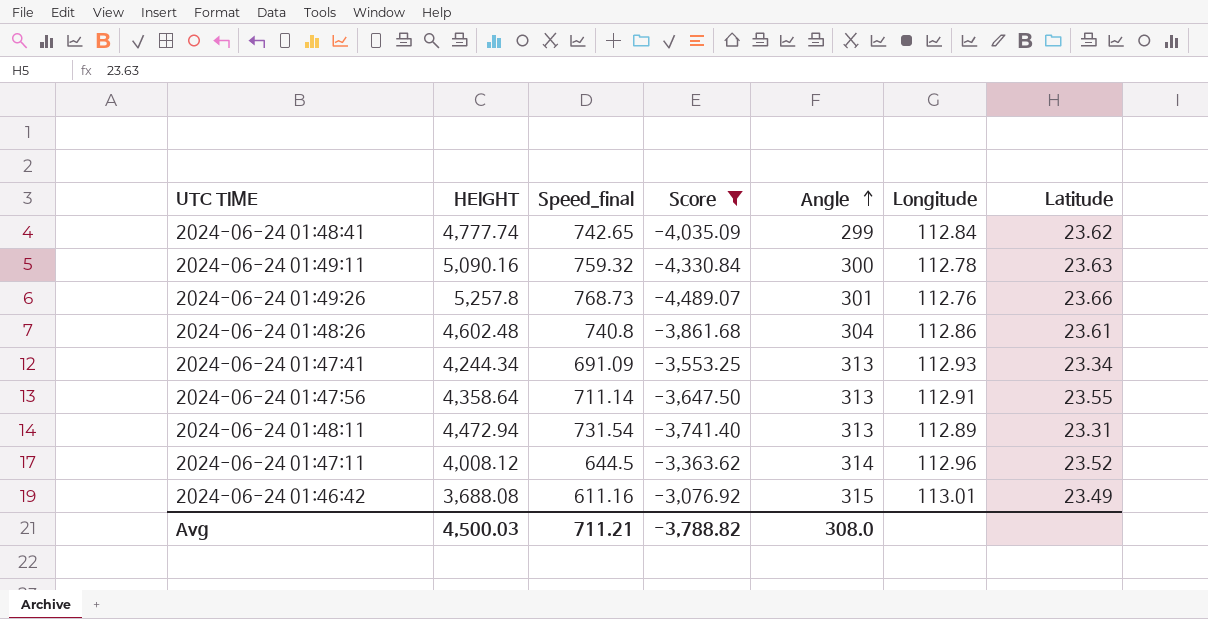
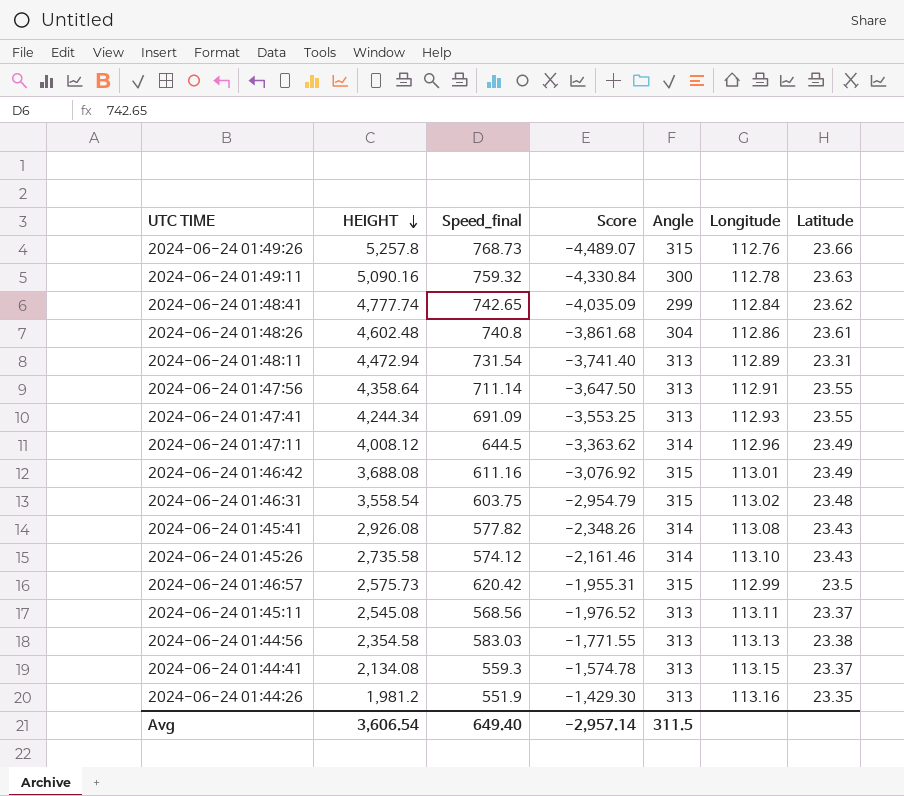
filter: Score <= -3,076.92 -> none
row order: Angle ascending -> HEIGHT descending
2024-06-24 01:49:26 | Angle: 301 -> 315
2024-06-24 01:47:41 | Latitude: 23.34 -> 23.55
2024-06-24 01:47:11 | Latitude: 23.52 -> 23.49
Avg | HEIGHT: 4,500.03 -> 3,606.54
Avg | Speed_final: 711.21 -> 649.40
Avg | Score: -3,788.82 -> -2,957.14
Avg | Angle: 308.0 -> 311.5

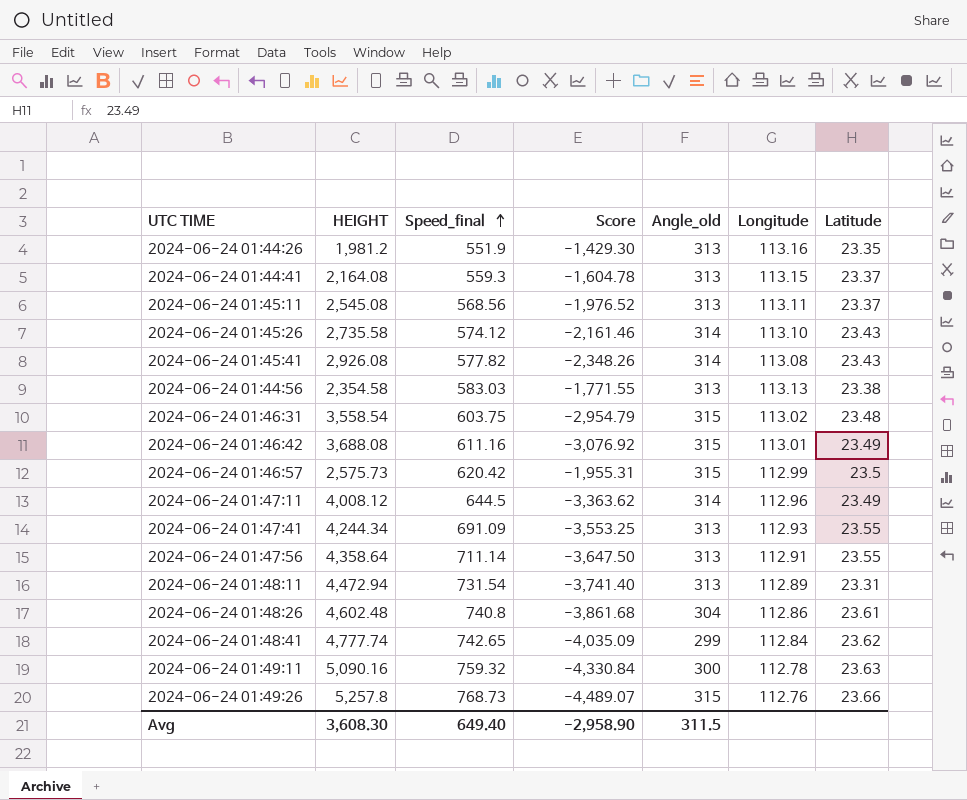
row order: HEIGHT descending -> Speed_final ascending
column name: Angle -> Angle_old
2024-06-24 01:44:41 | HEIGHT: 2,134.08 -> 2,164.08
2024-06-24 01:44:41 | Score: -1,574.78 -> -1,604.78
Avg | HEIGHT: 3,606.54 -> 3,608.30
Avg | Score: -2,957.14 -> -2,958.90

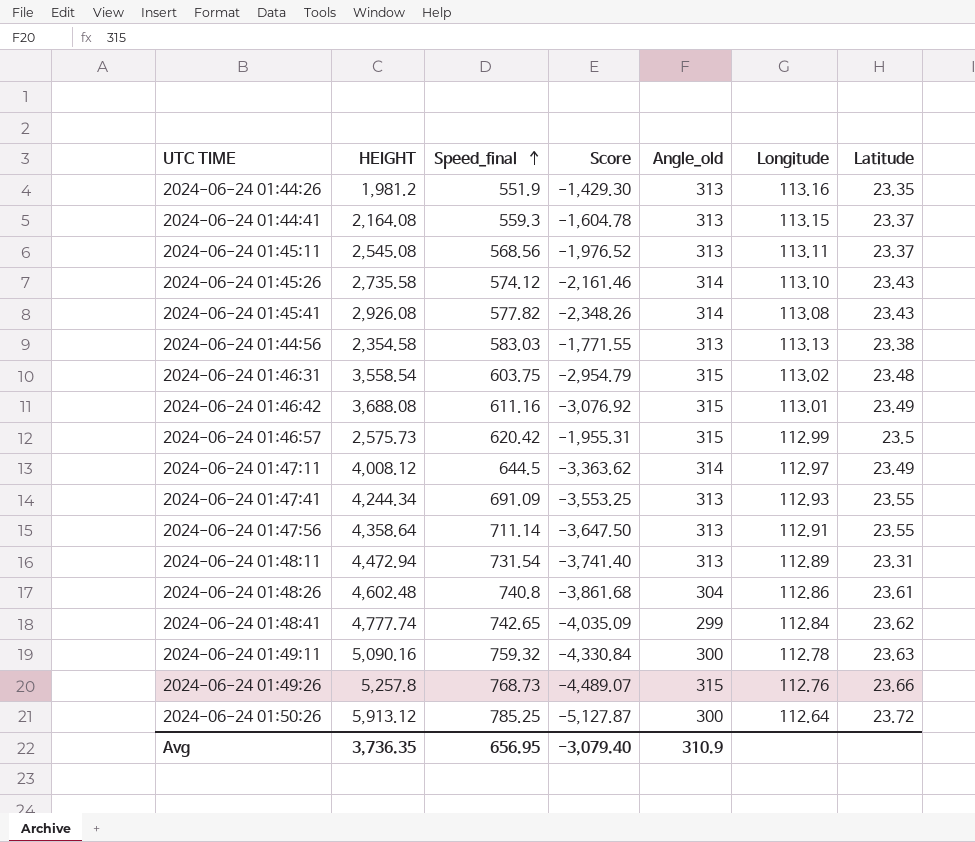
2024-06-24 01:47:11 | Longitude: 112.96 -> 112.97
row 2024-06-24 01:50:26: none -> 5,913.12 | 785.25 | -5,127.87 | 300 | 112.64 | 23.72
Avg | HEIGHT: 3,608.30 -> 3,736.35
Avg | Speed_final: 649.40 -> 656.95
Avg | Score: -2,958.90 -> -3,079.40
Avg | Angle_old: 311.5 -> 310.9

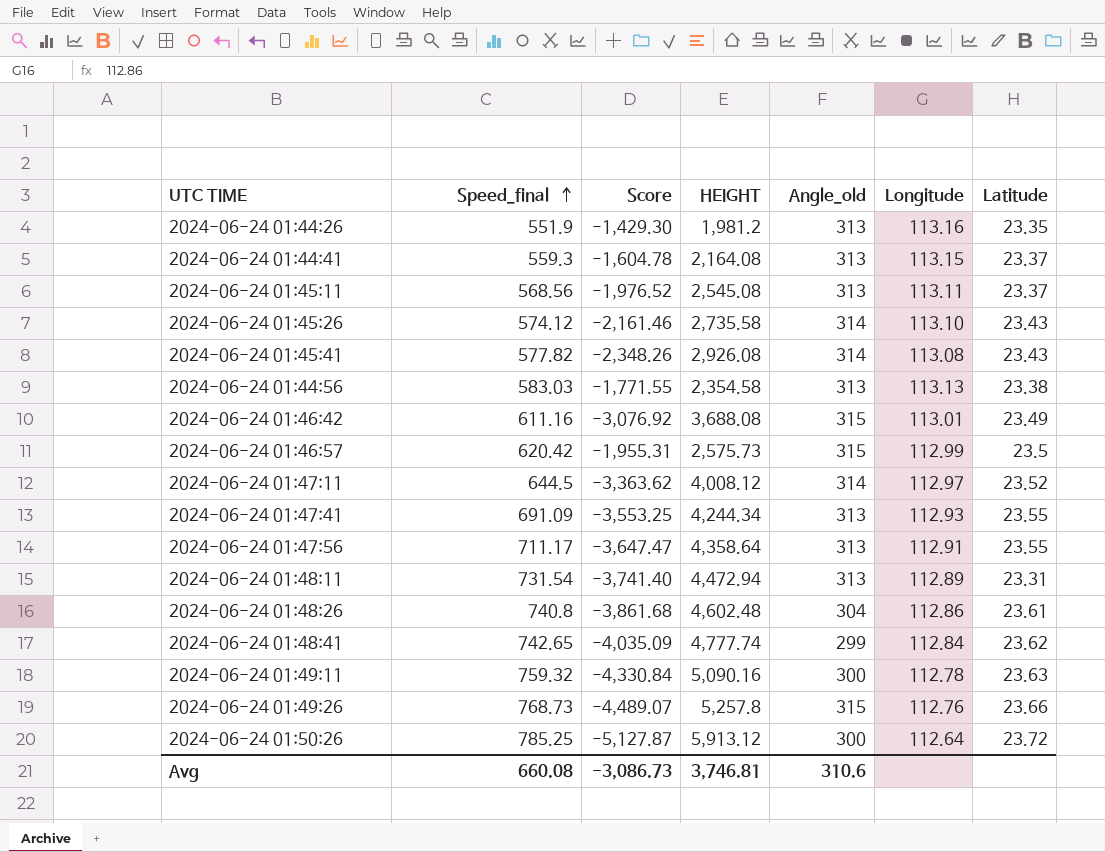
column HEIGHT | position: 2 -> 4
row 2024-06-24 01:46:31: 3,558.54 | 603.75 | -2,954.79 | 315 | 113.02 | 23.48 -> none
2024-06-24 01:47:11 | Latitude: 23.49 -> 23.52
2024-06-24 01:47:56 | Speed_final: 711.14 -> 711.17
2024-06-24 01:47:56 | Score: -3,647.50 -> -3,647.47
Avg | Speed_final: 656.95 -> 660.08
Avg | Score: -3,079.40 -> -3,086.73
Avg | HEIGHT: 3,736.35 -> 3,746.81
Avg | Angle_old: 310.9 -> 310.6

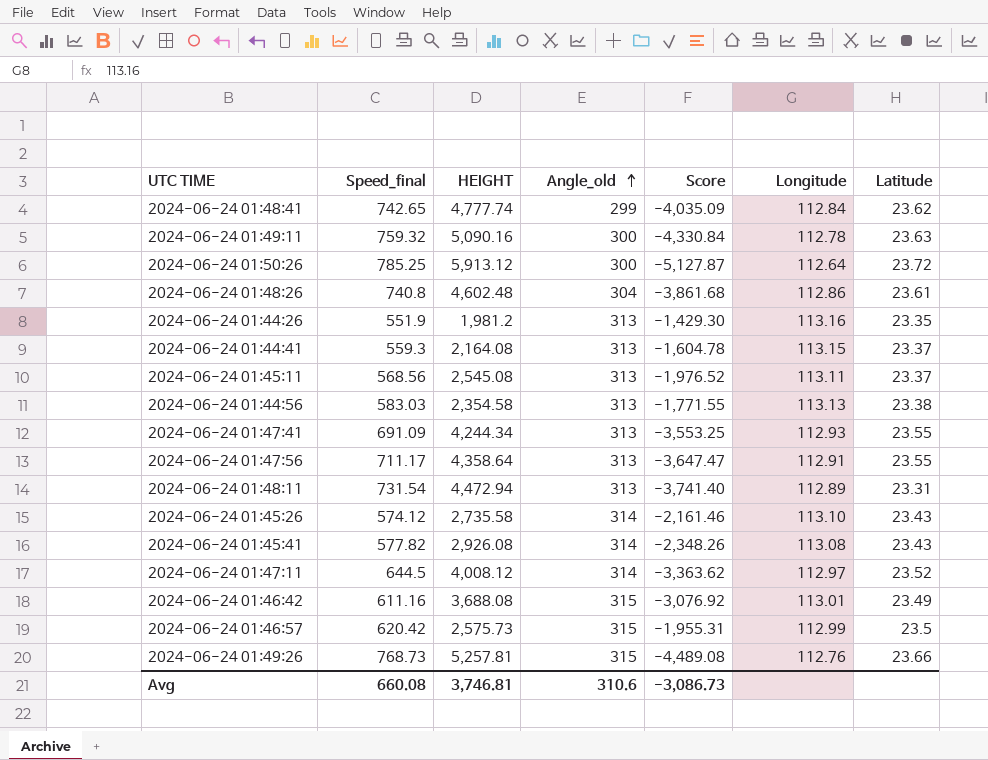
row order: Speed_final ascending -> Angle_old ascending
column Score | position: 3 -> 5
2024-06-24 01:49:26 | HEIGHT: 5,257.8 -> 5,257.81
2024-06-24 01:49:26 | Score: -4,489.07 -> -4,489.08

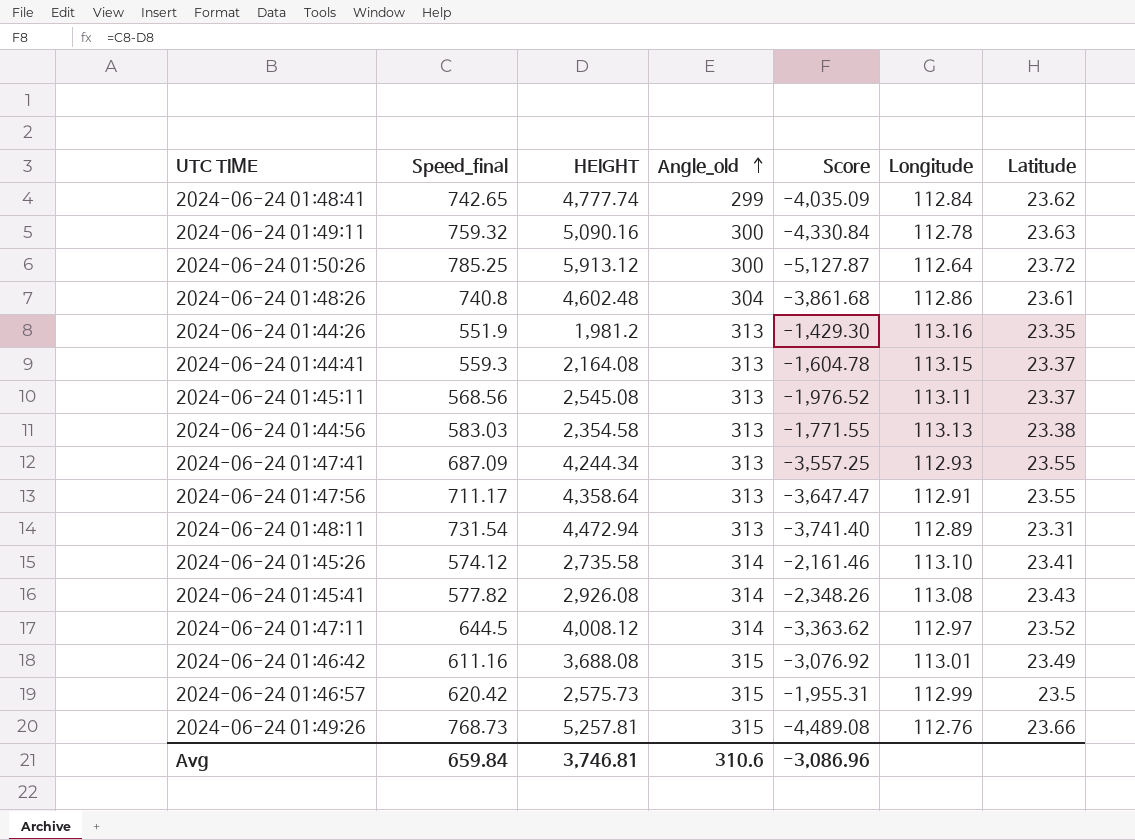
2024-06-24 01:47:41 | Speed_final: 691.09 -> 687.09
2024-06-24 01:47:41 | Score: -3,553.25 -> -3,557.25
2024-06-24 01:45:26 | Latitude: 23.43 -> 23.41
Avg | Speed_final: 660.08 -> 659.84
Avg | Score: -3,086.73 -> -3,086.96

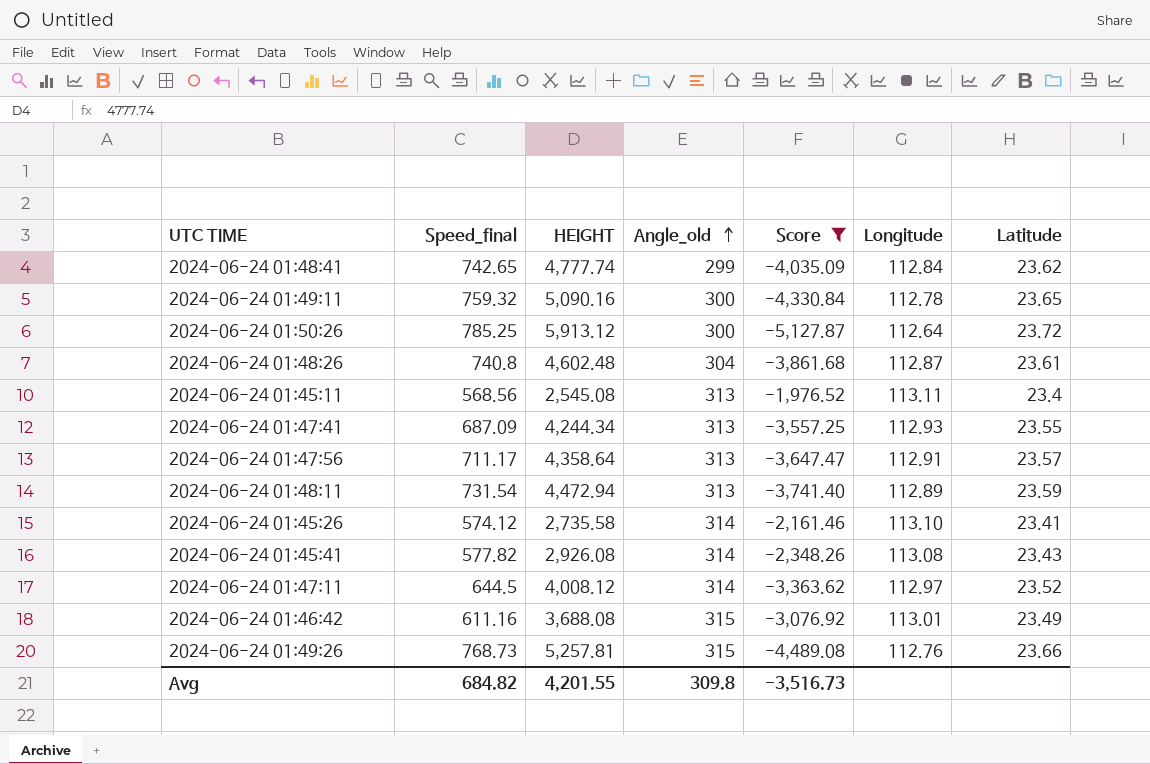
filter: none -> Score <= -1,976.52
2024-06-24 01:49:11 | Latitude: 23.63 -> 23.65
2024-06-24 01:48:26 | Longitude: 112.86 -> 112.87
2024-06-24 01:45:11 | Latitude: 23.37 -> 23.4
2024-06-24 01:47:56 | Latitude: 23.55 -> 23.57
2024-06-24 01:48:11 | Latitude: 23.31 -> 23.59
Avg | Speed_final: 659.84 -> 684.82
Avg | HEIGHT: 3,746.81 -> 4,201.55
Avg | Angle_old: 310.6 -> 309.8
Avg | Score: -3,086.96 -> -3,516.73

